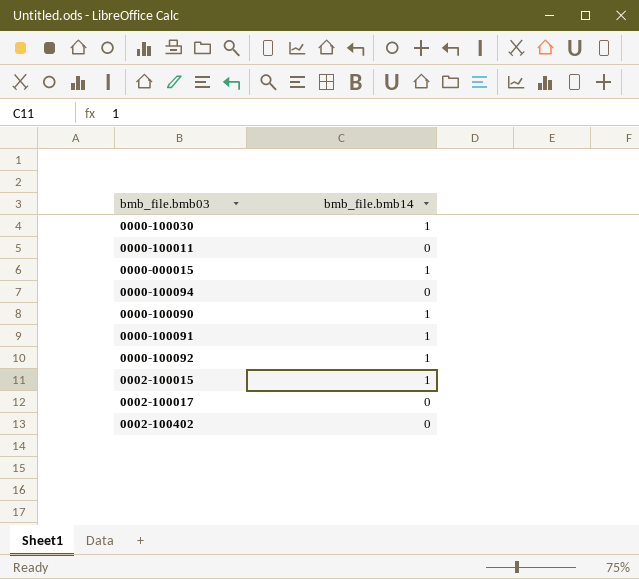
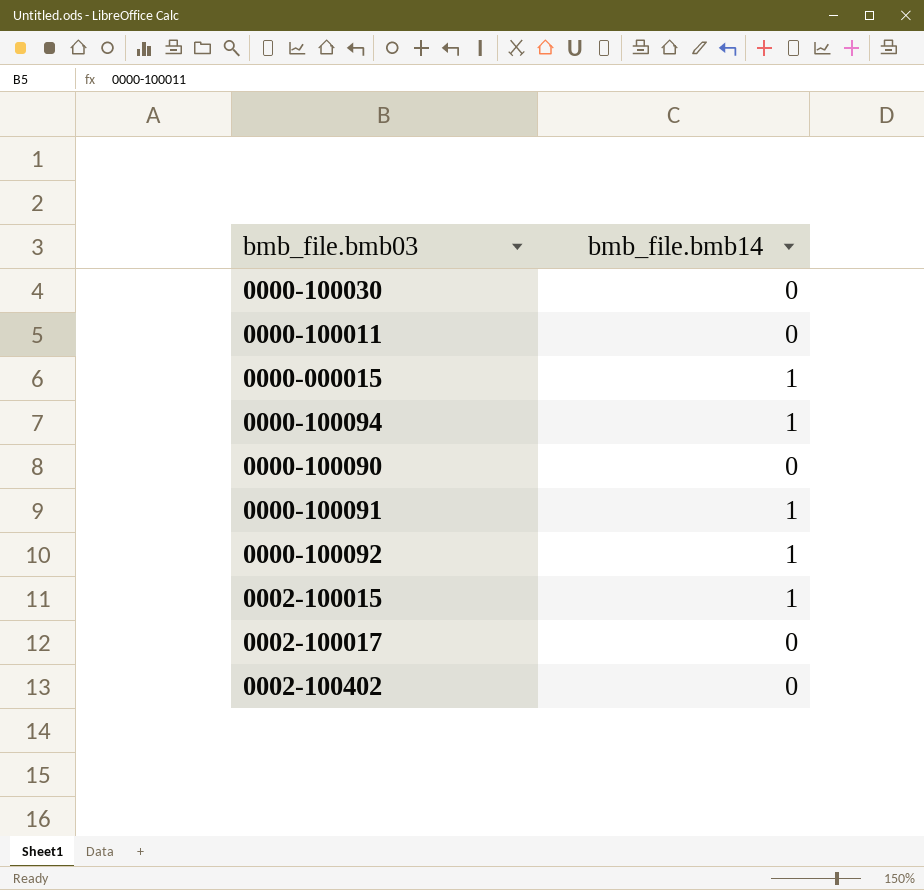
0000-100030 | bmb_file.bmb14: 1 -> 0
0000-100094 | bmb_file.bmb14: 0 -> 1
0000-100090 | bmb_file.bmb14: 1 -> 0

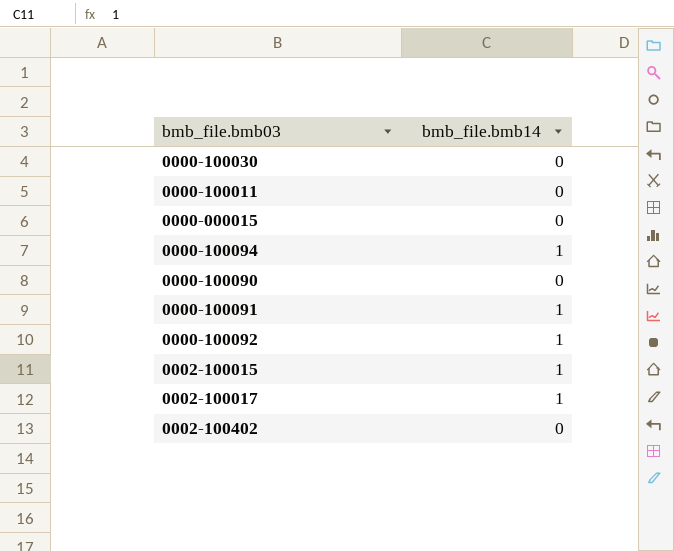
0000-000015 | bmb_file.bmb14: 1 -> 0
0002-100017 | bmb_file.bmb14: 0 -> 1

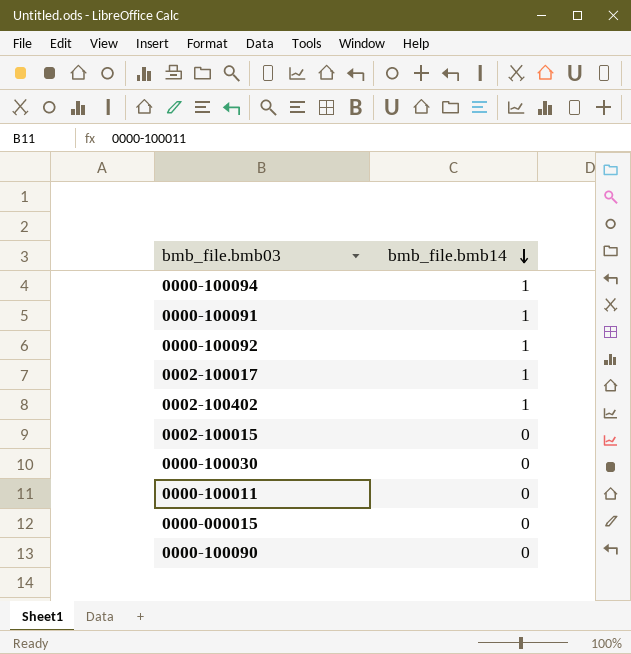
row order: none -> bmb_file.bmb14 descending
0002-100402 | bmb_file.bmb14: 0 -> 1
0002-100015 | bmb_file.bmb14: 1 -> 0

